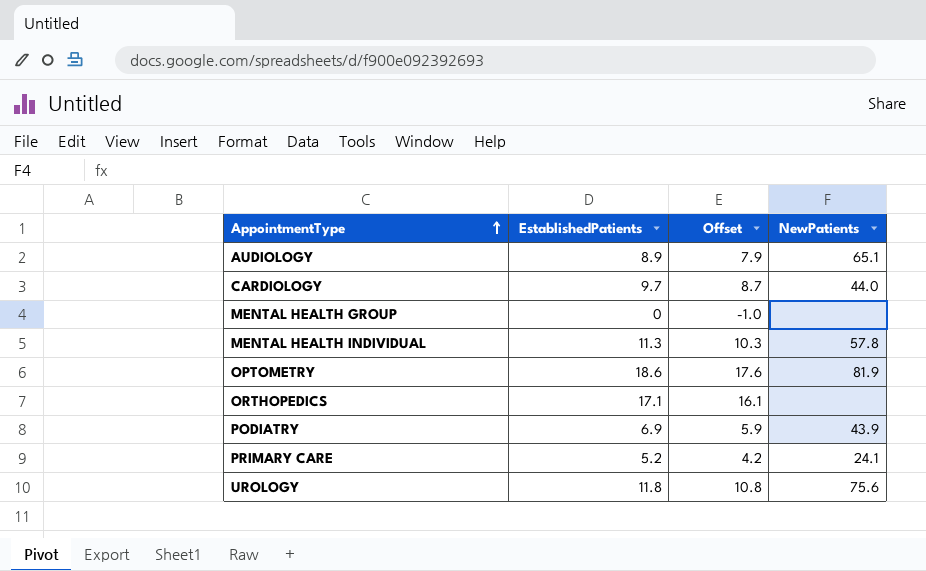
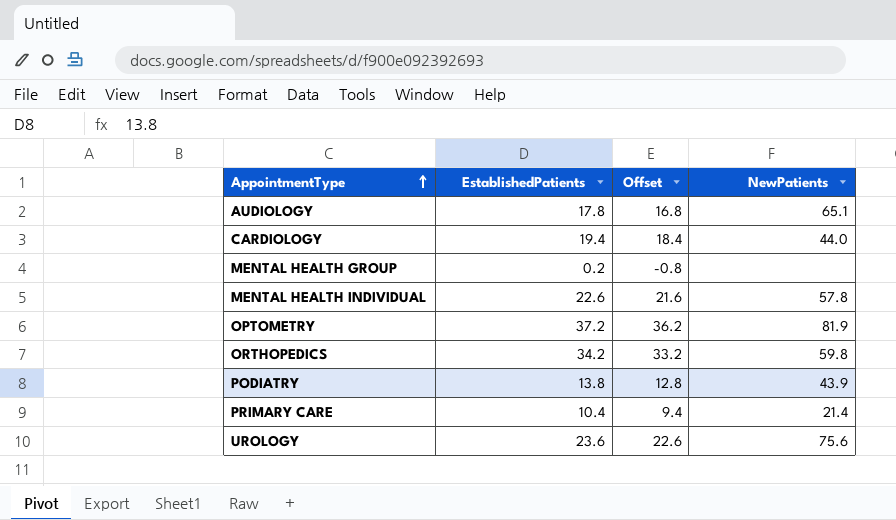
AUDIOLOGY | EstablishedPatients: 8.9 -> 17.8
AUDIOLOGY | Offset: 7.9 -> 16.8
CARDIOLOGY | EstablishedPatients: 9.7 -> 19.4
CARDIOLOGY | Offset: 8.7 -> 18.4
MENTAL HEALTH GROUP | EstablishedPatients: 0 -> 0.2
MENTAL HEALTH GROUP | Offset: -1.0 -> -0.8
MENTAL HEALTH INDIVIDUAL | EstablishedPatients: 11.3 -> 22.6
MENTAL HEALTH INDIVIDUAL | Offset: 10.3 -> 21.6
OPTOMETRY | EstablishedPatients: 18.6 -> 37.2
OPTOMETRY | Offset: 17.6 -> 36.2
ORTHOPEDICS | EstablishedPatients: 17.1 -> 34.2
ORTHOPEDICS | Offset: 16.1 -> 33.2
ORTHOPEDICS | NewPatients: none -> 59.8
PODIATRY | EstablishedPatients: 6.9 -> 13.8
PODIATRY | Offset: 5.9 -> 12.8
PRIMARY CARE | EstablishedPatients: 5.2 -> 10.4
PRIMARY CARE | Offset: 4.2 -> 9.4
PRIMARY CARE | NewPatients: 24.1 -> 21.4
UROLOGY | EstablishedPatients: 11.8 -> 23.6
UROLOGY | Offset: 10.8 -> 22.6

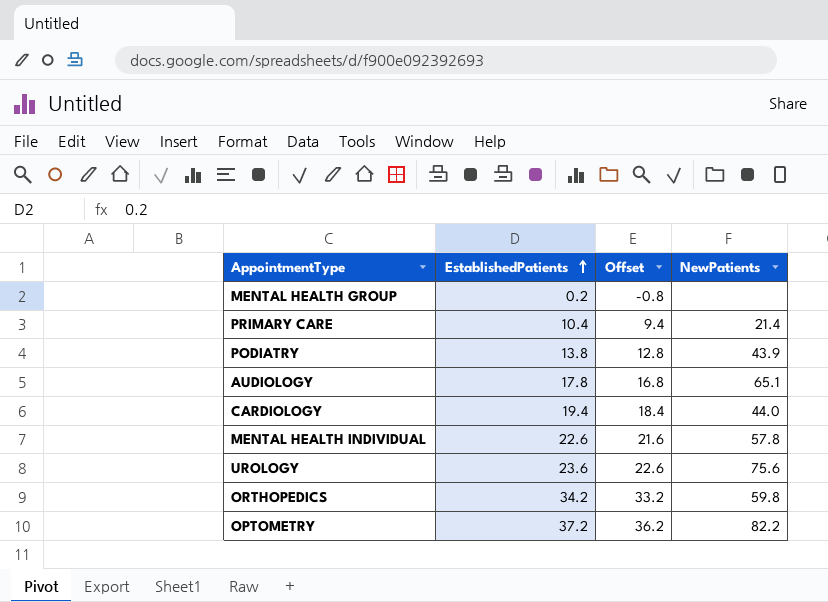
row order: AppointmentType ascending -> EstablishedPatients ascending
OPTOMETRY | NewPatients: 81.9 -> 82.2

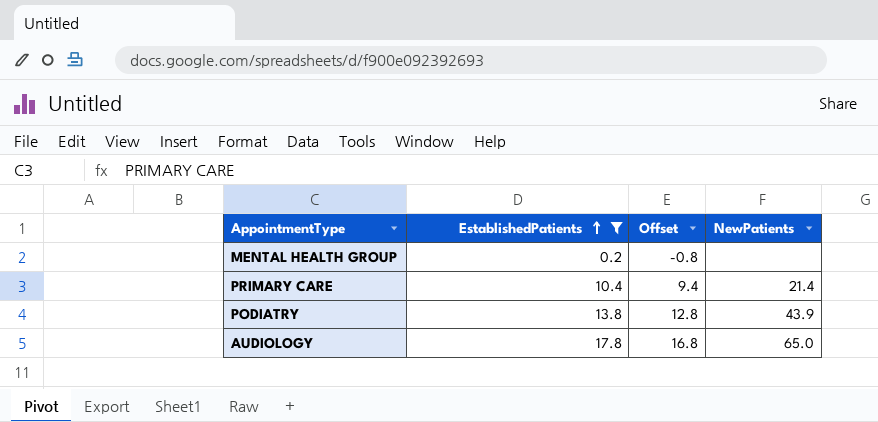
filter: none -> EstablishedPatients <= 17.8
AUDIOLOGY | NewPatients: 65.1 -> 65.0

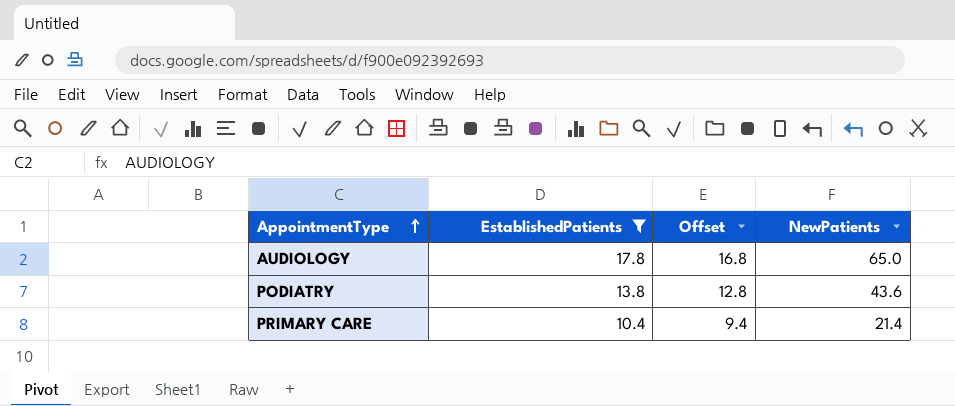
row order: EstablishedPatients ascending -> AppointmentType ascending
row MENTAL HEALTH GROUP: 0.2 | -0.8 | none -> none
PODIATRY | NewPatients: 43.9 -> 43.6

